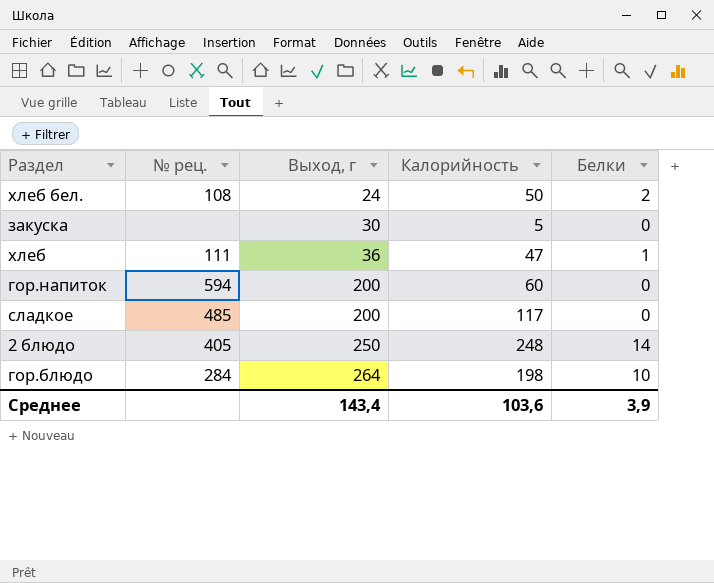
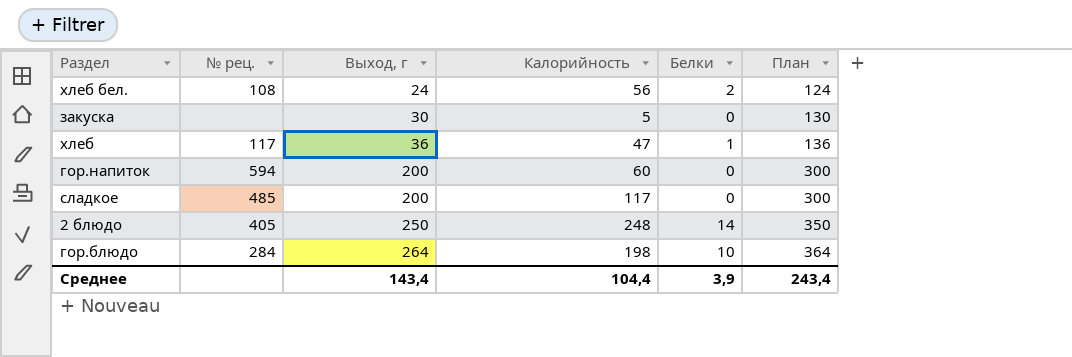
column План | formula: none -> [Выход, г] + 100
хлеб бел. | Калорийность: 50 -> 56
хлеб | № рец.: 111 -> 117
Среднее | Калорийность: 103,6 -> 104,4

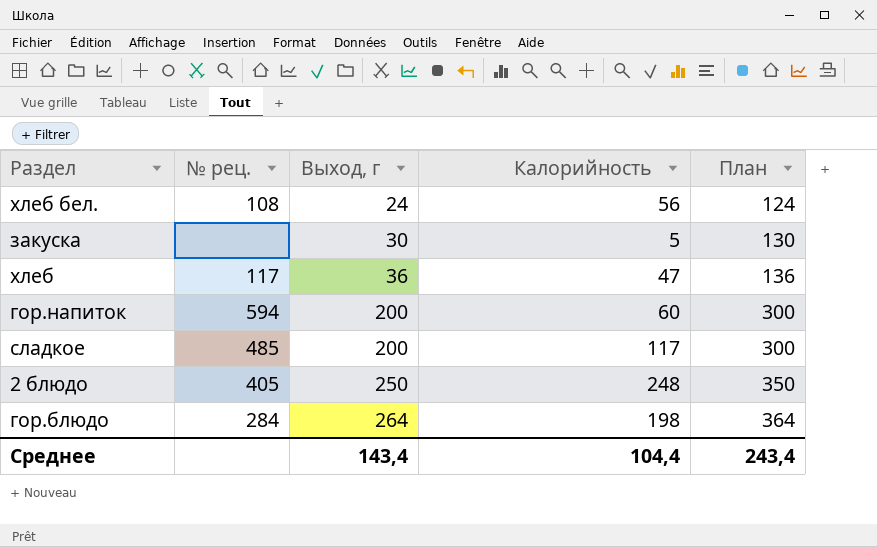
column Белки | position: 5 -> none

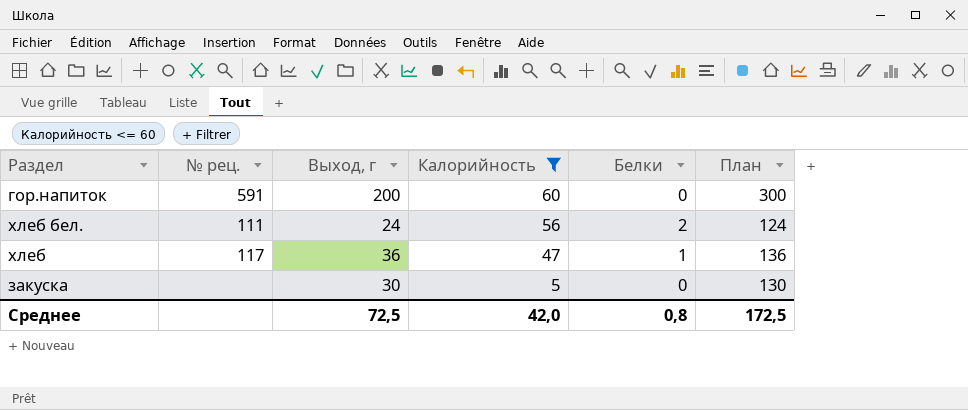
filter: none -> Калорийность <= 60
row order: Выход, г ascending -> Калорийность descending
column Белки | position: none -> 5
гор.напиток | № рец.: 594 -> 591
хлеб бел. | № рец.: 108 -> 111
Среднее | Выход, г: 143,4 -> 72,5
Среднее | Калорийность: 104,4 -> 42,0
Среднее | План: 243,4 -> 172,5

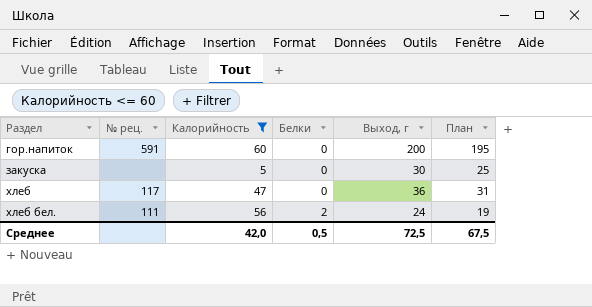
row order: Калорийность descending -> Раздел ascending
column Выход, г | position: 3 -> 5
column План | formula: [Выход, г] + 100 -> [Выход, г] - 5
хлеб | Белки: 1 -> 0
Среднее | Белки: 0,8 -> 0,5
Среднее | План: 172,5 -> 67,5

